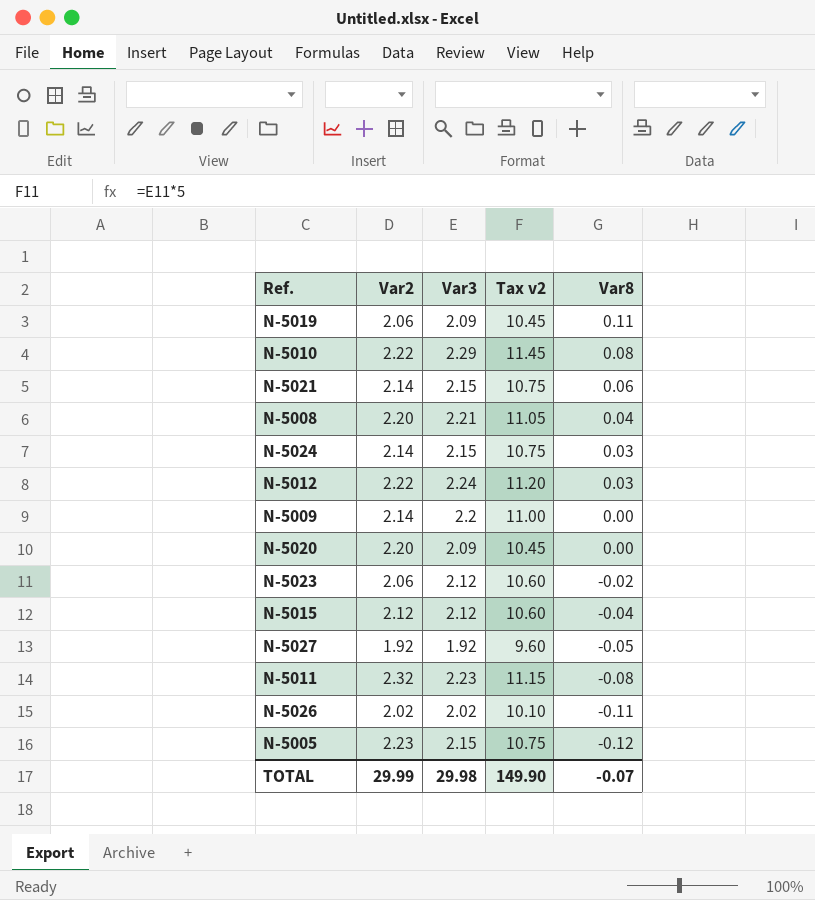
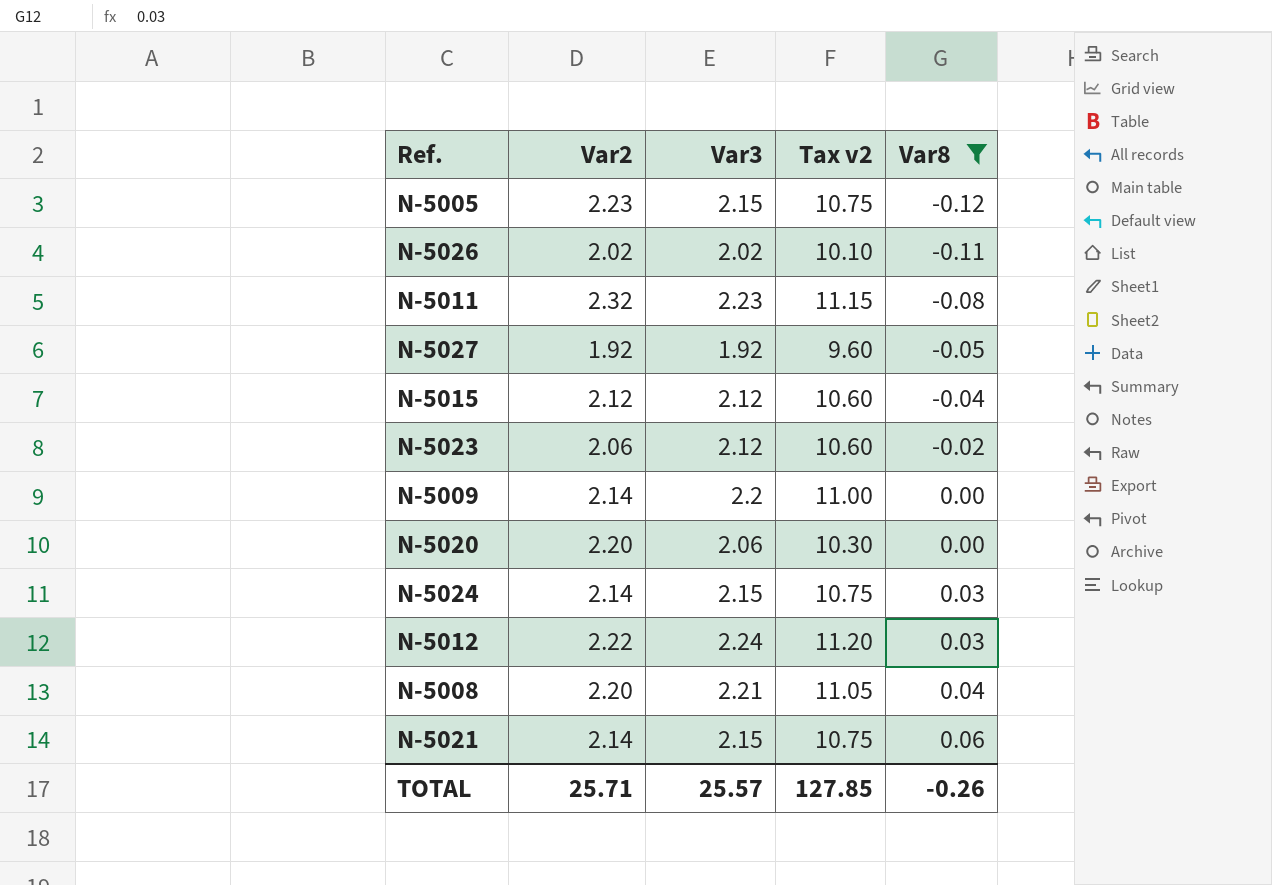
filter: none -> Var8 <= 0.06
row order: Var8 descending -> Var8 ascending
N-5020 | Var3: 2.09 -> 2.06
N-5020 | Tax v2: 10.45 -> 10.30
TOTAL | Var2: 29.99 -> 25.71
TOTAL | Var3: 29.98 -> 25.57
TOTAL | Tax v2: 149.90 -> 127.85
TOTAL | Var8: -0.07 -> -0.26

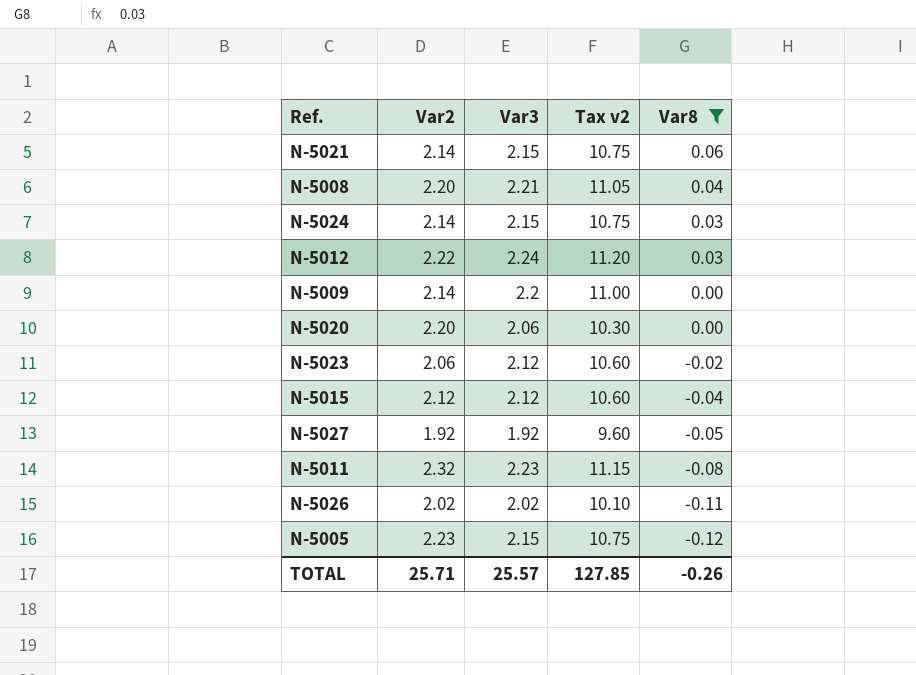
row order: Var8 ascending -> Var8 descending

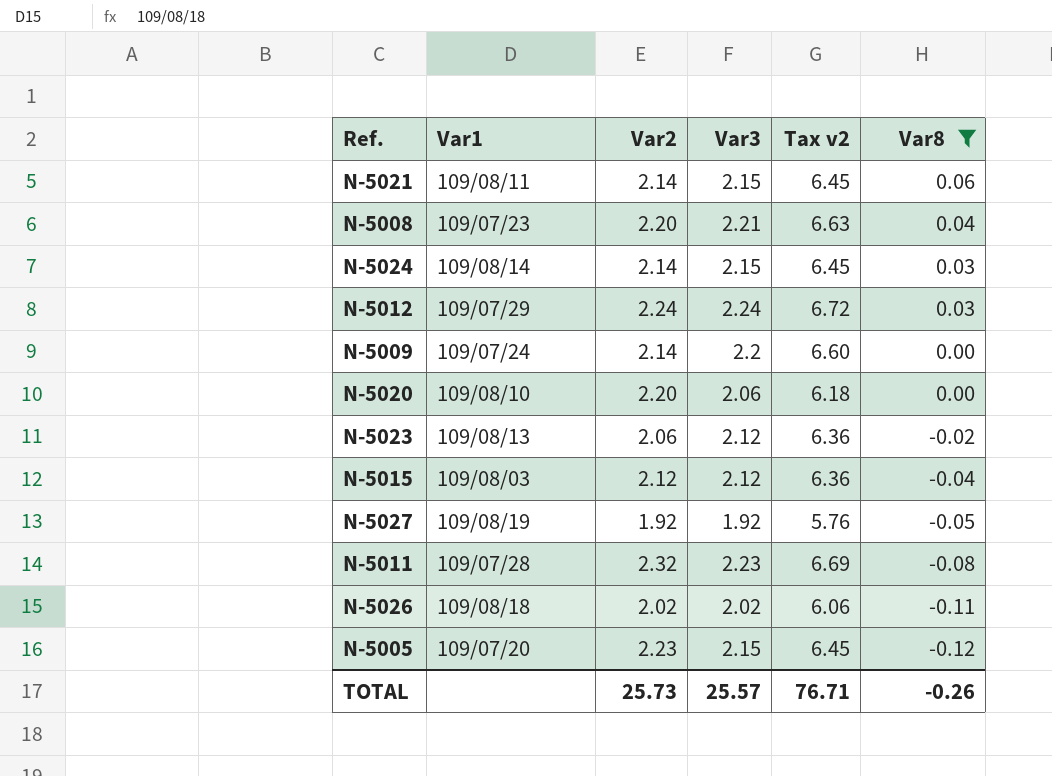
column Var1 | position: none -> 2
column Tax v2 | formula: [Var3] * 5 -> [Var3] * 3
N-5012 | Var2: 2.22 -> 2.24
TOTAL | Var2: 25.71 -> 25.73
TOTAL | Tax v2: 127.85 -> 76.71

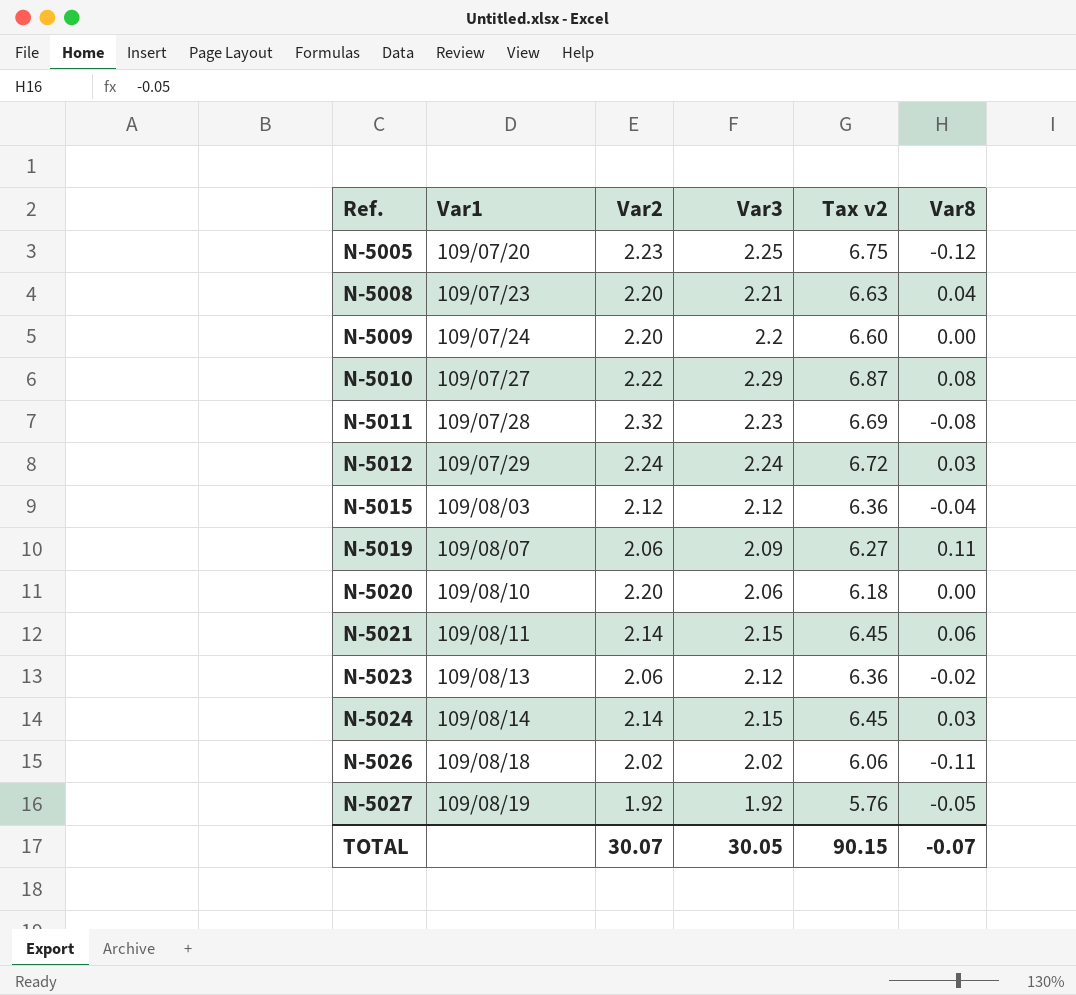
filter: Var8 <= 0.06 -> none
row order: Var8 descending -> Ref. ascending
N-5005 | Var3: 2.15 -> 2.25
N-5005 | Tax v2: 6.45 -> 6.75
N-5009 | Var2: 2.14 -> 2.20
TOTAL | Var2: 25.73 -> 30.07
TOTAL | Var3: 25.57 -> 30.05
TOTAL | Tax v2: 76.71 -> 90.15
TOTAL | Var8: -0.26 -> -0.07

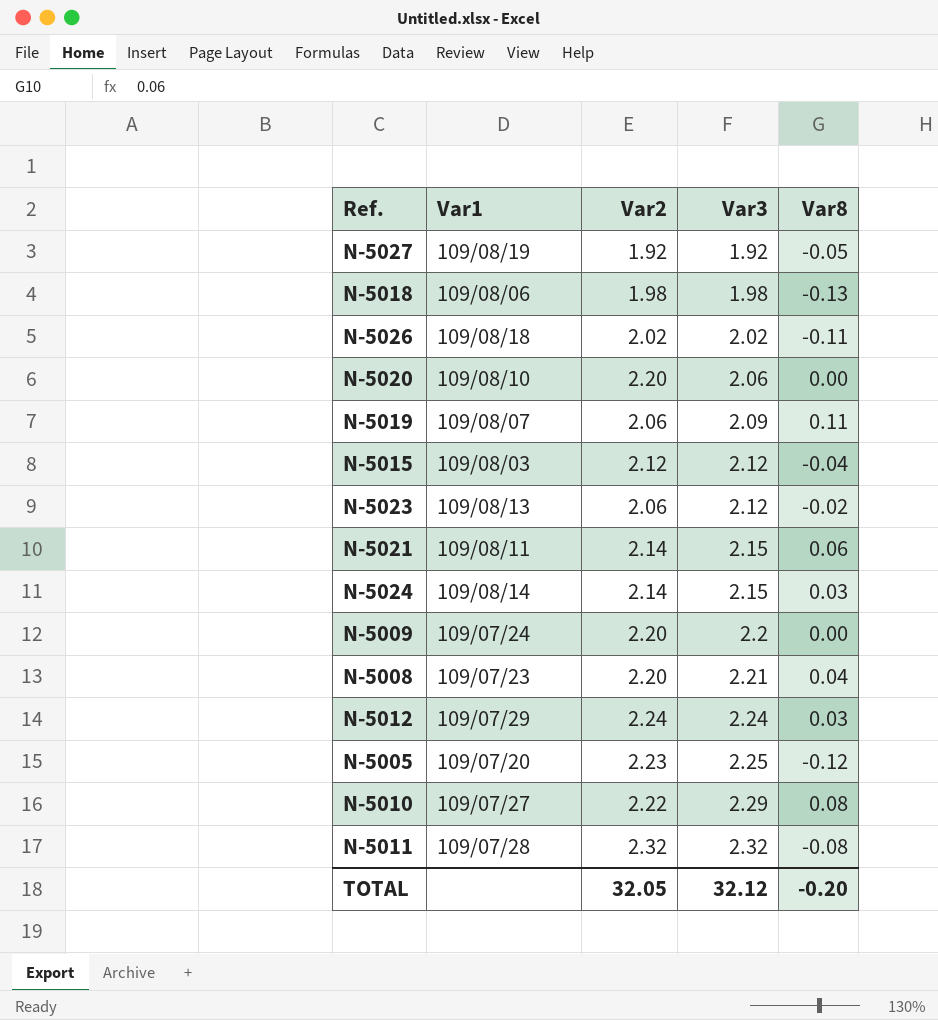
row order: Ref. ascending -> Var3 ascending
column Tax v2 | formula: [Var3] * 3 -> none
row N-5018: none -> 109/08/06 | 1.98 | 1.98 | -0.13
N-5011 | Var3: 2.23 -> 2.32
TOTAL | Var2: 30.07 -> 32.05
TOTAL | Var3: 30.05 -> 32.12
TOTAL | Var8: -0.07 -> -0.20

